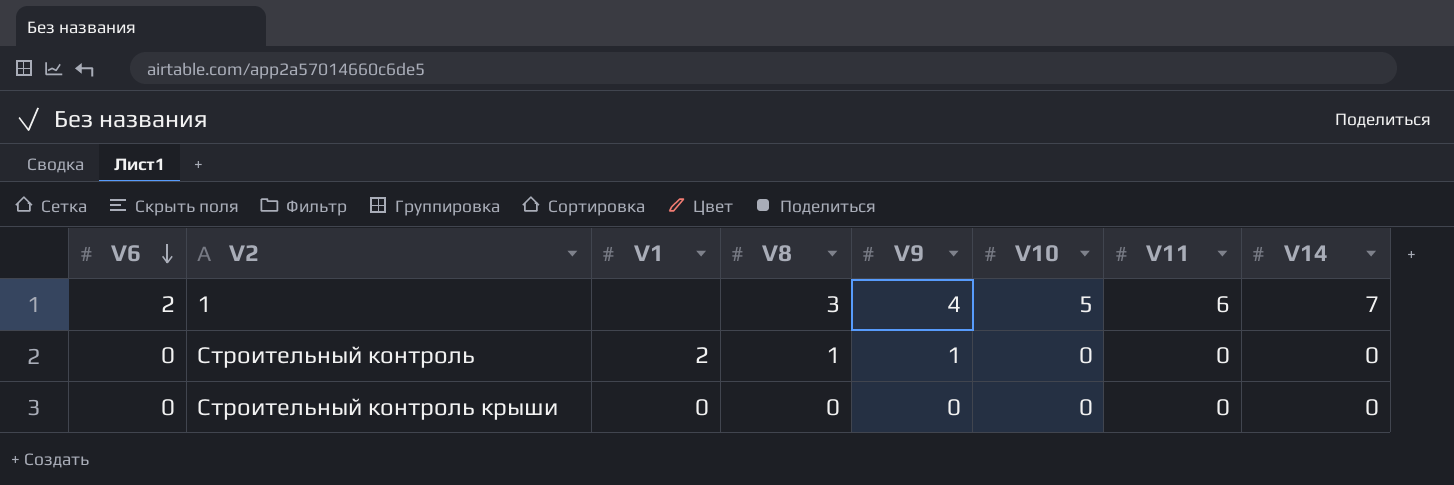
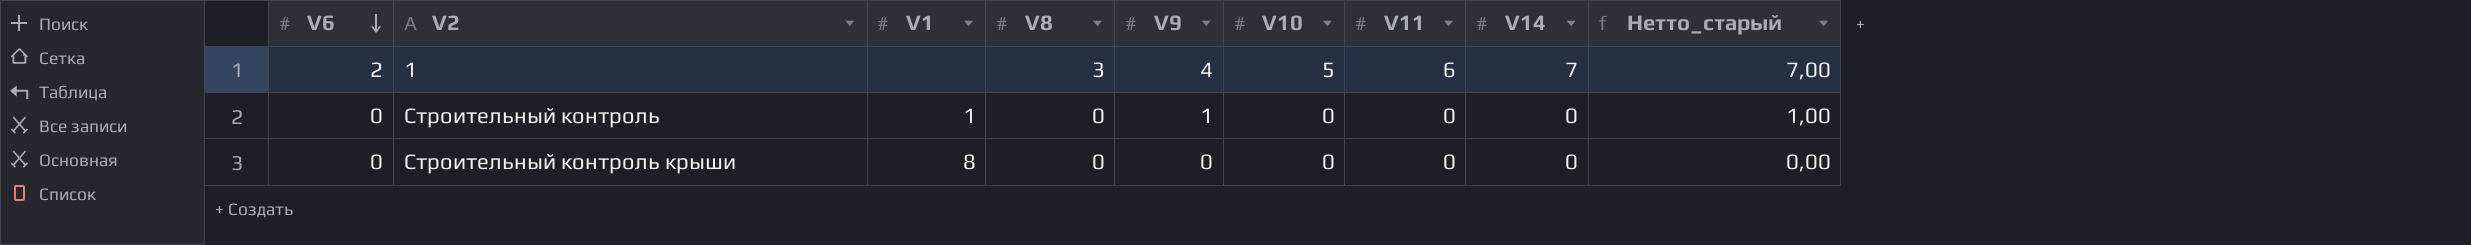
column Нетто_старый | formula: none -> [V8] + [V9]
Строительный контроль | V1: 2 -> 1
Строительный контроль | V8: 1 -> 0
Строительный контроль крыши | V1: 0 -> 8

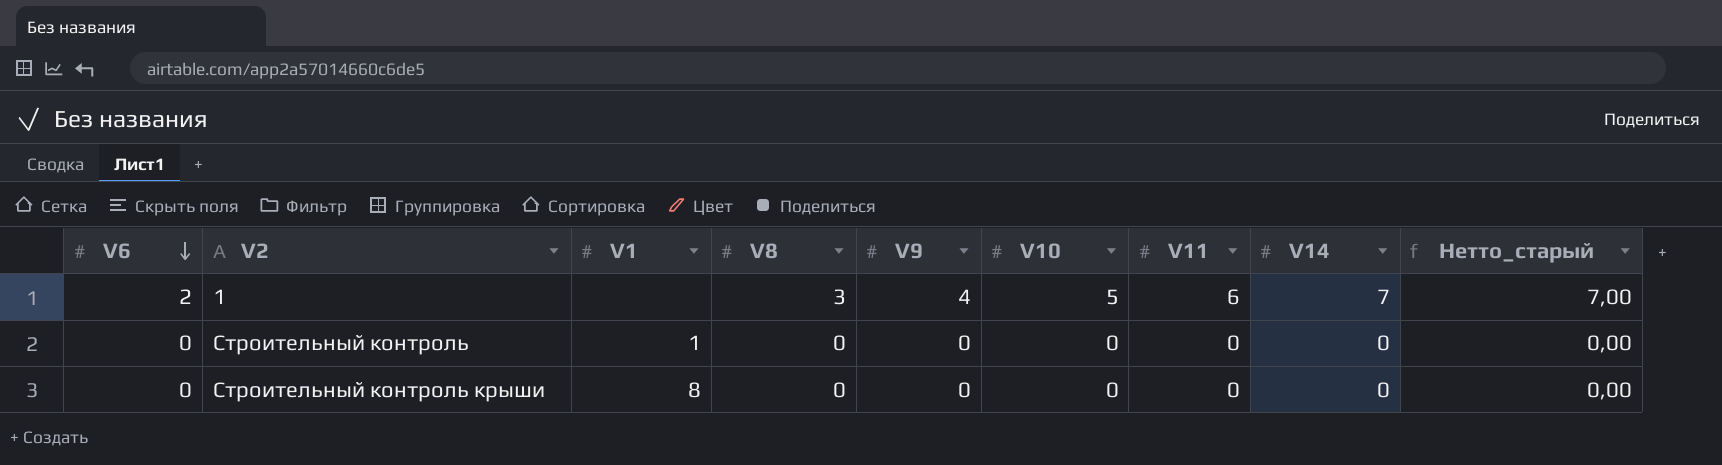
Строительный контроль | V9: 1 -> 0
Строительный контроль | Нетто_старый: 1,00 -> 0,00

